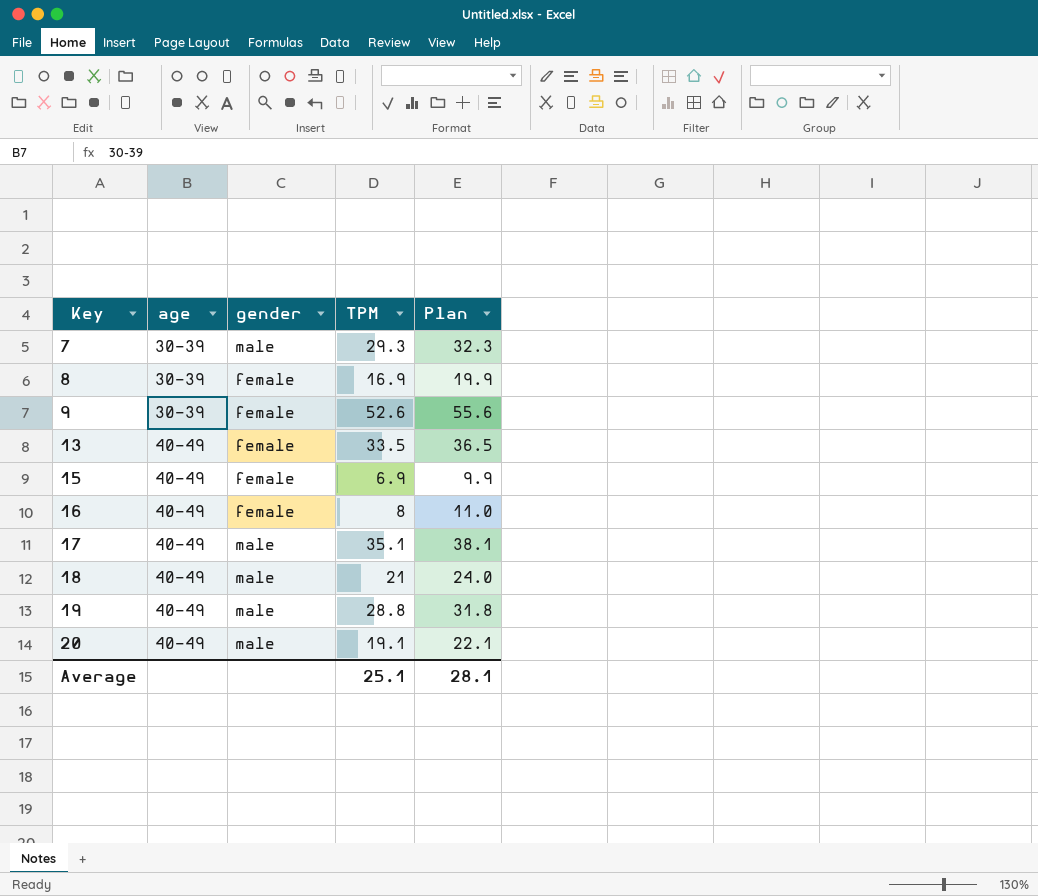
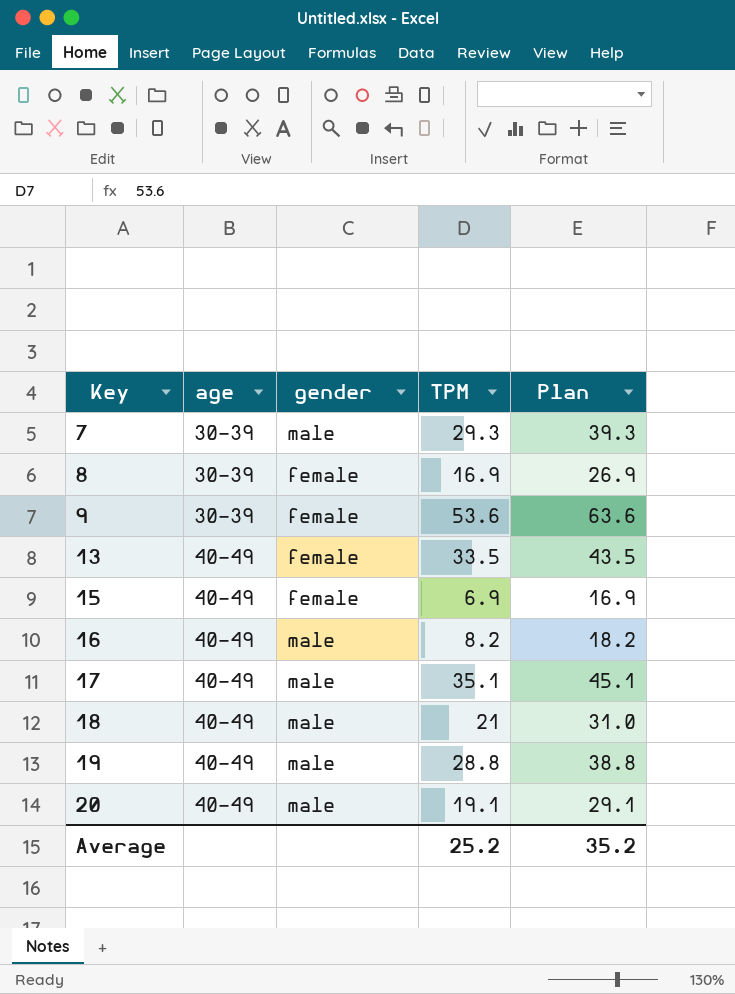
column Plan | formula: [TPM] + 3 -> [TPM] + 10
9 | TPM: 52.6 -> 53.6
16 | gender: female -> male
16 | TPM: 8 -> 8.2
Average | TPM: 25.1 -> 25.2
Average | Plan: 28.1 -> 35.2

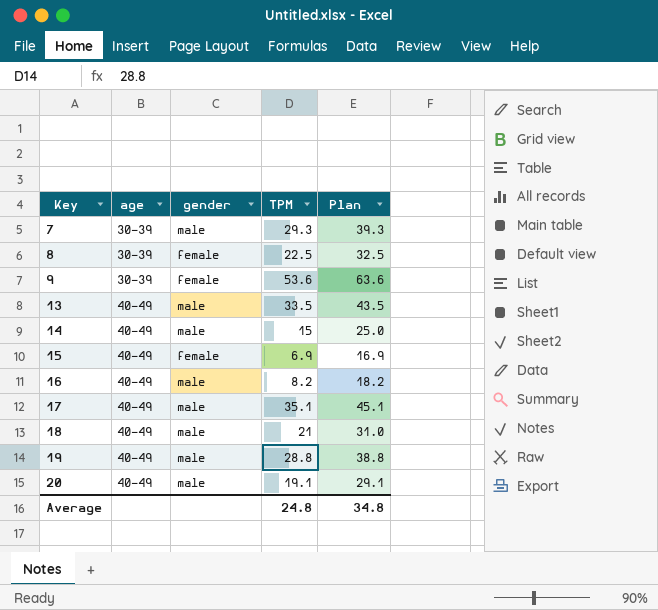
8 | TPM: 16.9 -> 22.5
8 | Plan: 26.9 -> 32.5
13 | gender: female -> male
row 14: none -> 40-49 | male | 15 | 25.0
Average | TPM: 25.2 -> 24.8
Average | Plan: 35.2 -> 34.8

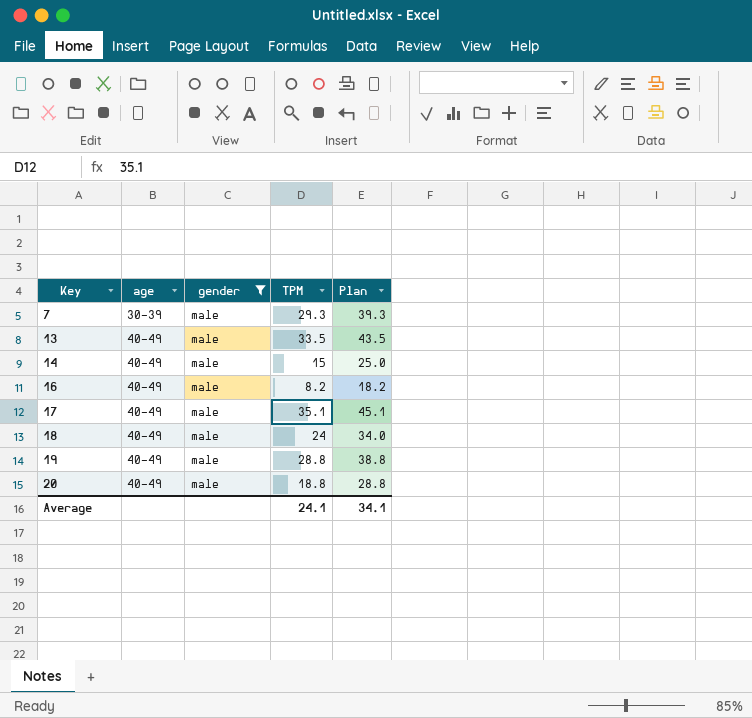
filter: none -> gender = male
18 | TPM: 21 -> 24
18 | Plan: 31.0 -> 34.0
20 | TPM: 19.1 -> 18.8
20 | Plan: 29.1 -> 28.8
Average | TPM: 24.8 -> 24.1
Average | Plan: 34.8 -> 34.1

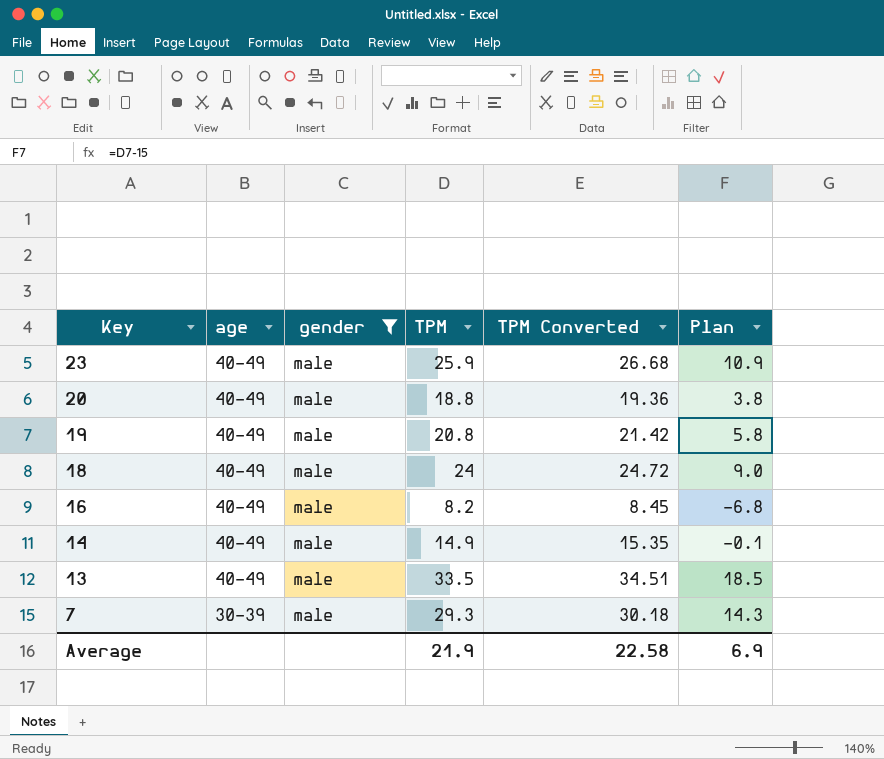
row order: Key ascending -> Key descending
column TPM Converted | formula: none -> [TPM] * 1.03
column Plan | formula: [TPM] + 10 -> [TPM] - 15
row 17: 40-49 | male | 35.1 | 45.1 -> none
row 23: none -> 40-49 | male | 25.9 | 26.68 | 10.9
19 | TPM: 28.8 -> 20.8
14 | TPM: 15 -> 14.9
Average | TPM: 24.1 -> 21.9
Average | Plan: 34.1 -> 6.9

